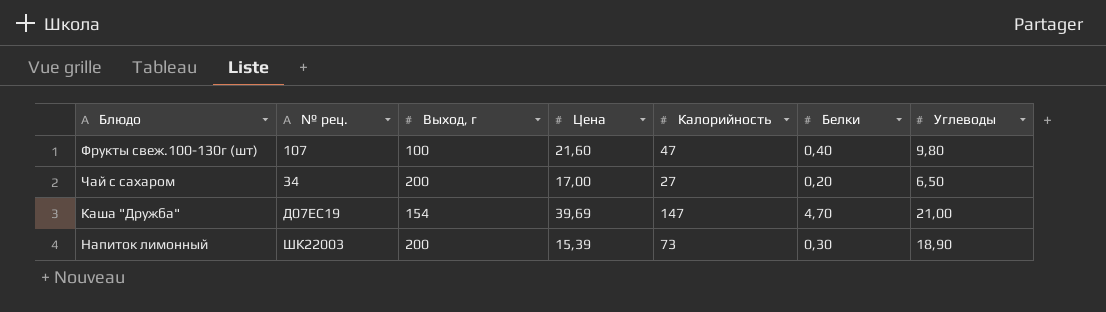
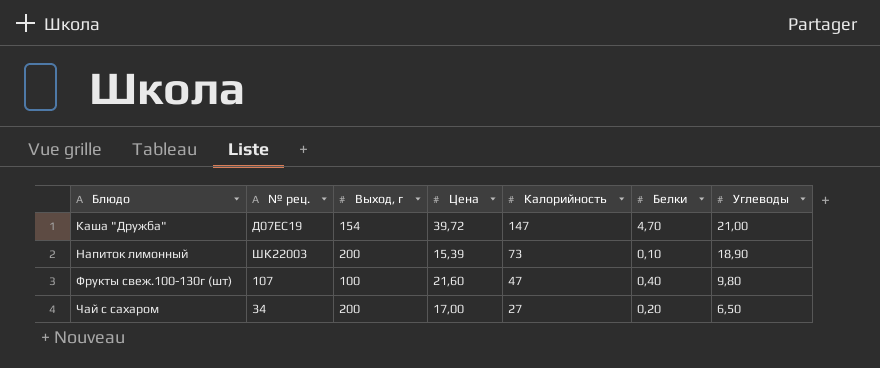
row order: none -> Блюдо ascending
Каша "Дружба" | Цена: 39,69 -> 39,72
Напиток лимонный | Белки: 0,30 -> 0,10

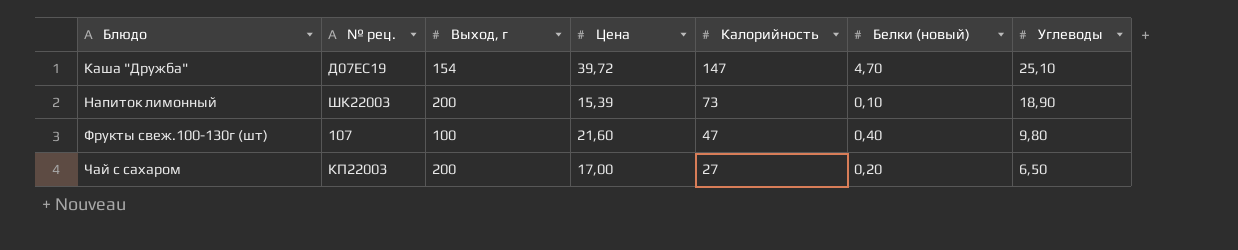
column name: Белки -> Белки (новый)
Каша "Дружба" | Углеводы: 21,00 -> 25,10
Чай с сахаром | № рец.: 34 -> КП22003

